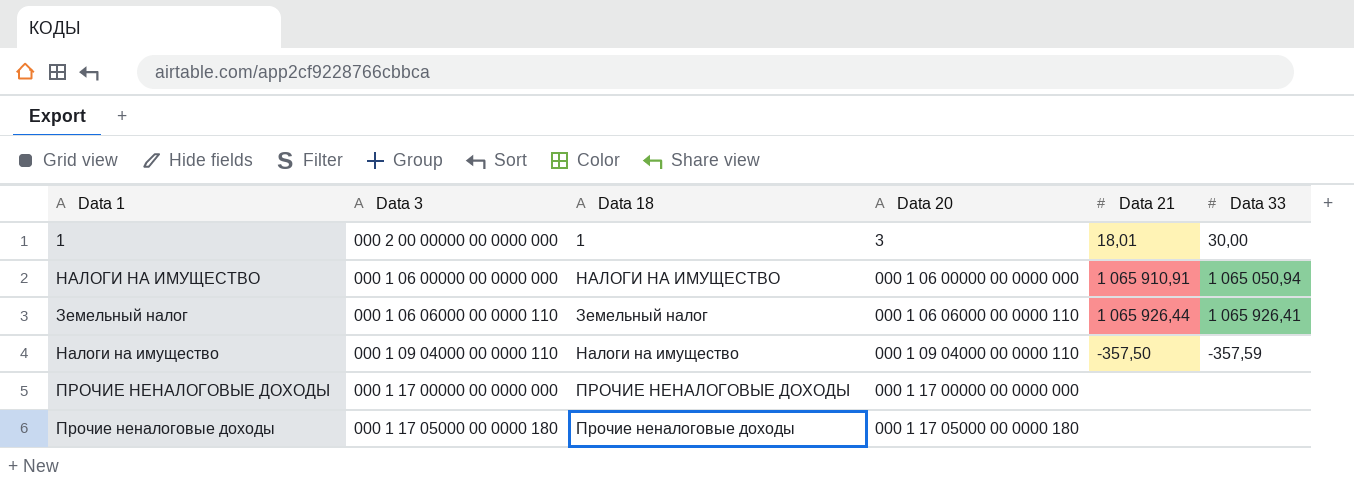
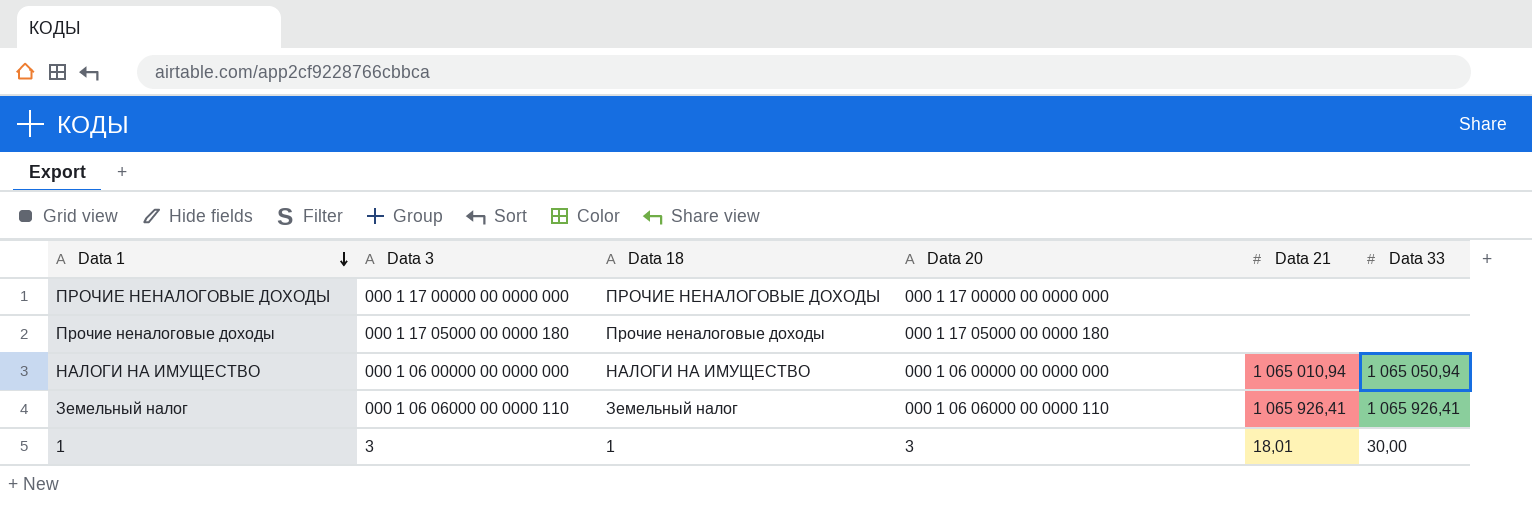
row order: none -> Data 1 descending
row Налоги на имущество: 000 1 09 04000 00 0000 110 | Налоги на имущество | 000 1 09 04000 00 0000 110 | -357,50 | -357,59 -> none
НАЛОГИ НА ИМУЩЕСТВО | Data 21: 1 065 910,91 -> 1 065 010,94
Земельный налог | Data 21: 1 065 926,44 -> 1 065 926,41
1 | Data 3: 000 2 00 00000 00 0000 000 -> 3

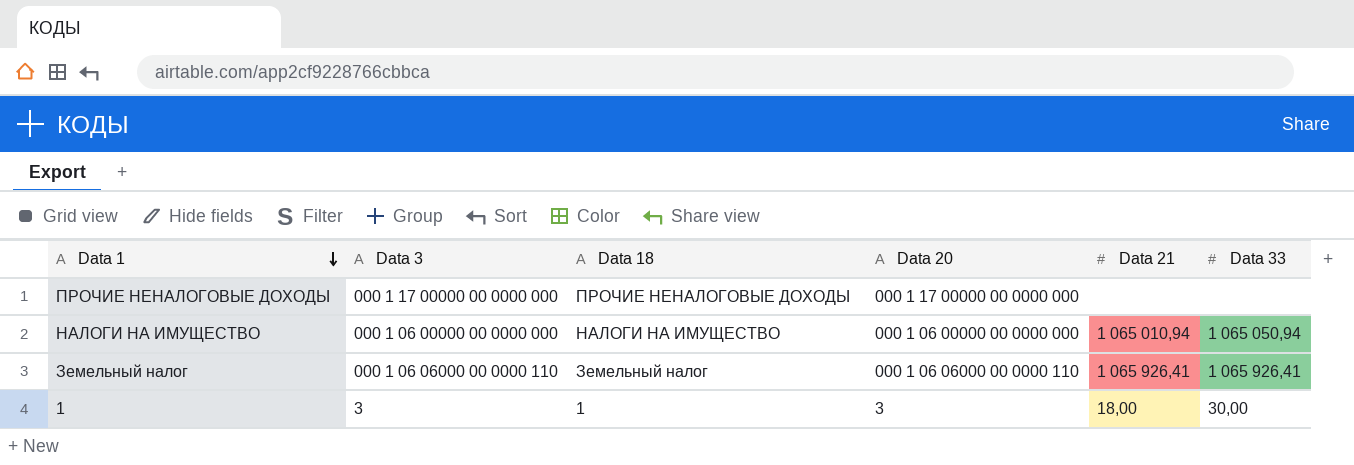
row Прочие неналоговые доходы: 000 1 17 05000 00 0000 180 | Прочие неналоговые доходы | 000 1 17 05000 00 0000 180 | none | none -> none
1 | Data 21: 18,01 -> 18,00

